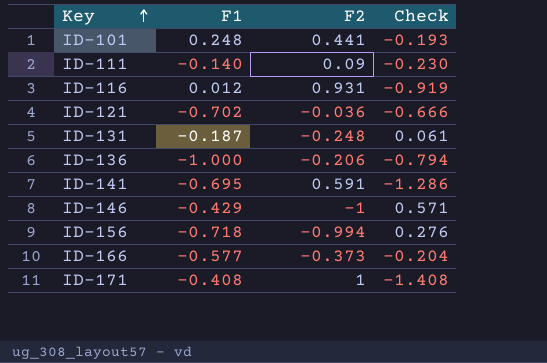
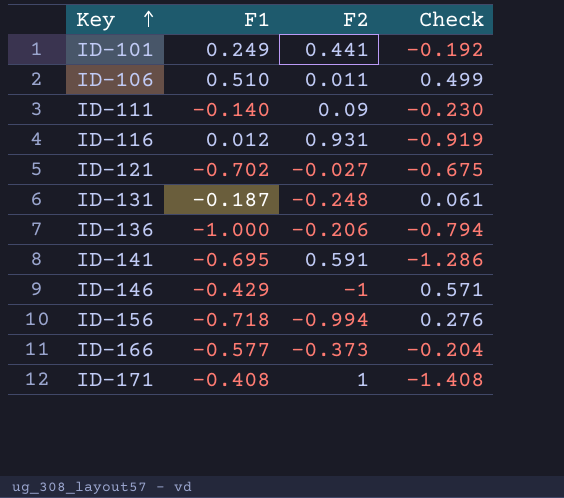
ID-101 | F1: 0.248 -> 0.249
ID-101 | Check: -0.193 -> -0.192
row ID-106: none -> 0.510 | 0.011 | 0.499
ID-121 | F2: -0.036 -> -0.027
ID-121 | Check: -0.666 -> -0.675

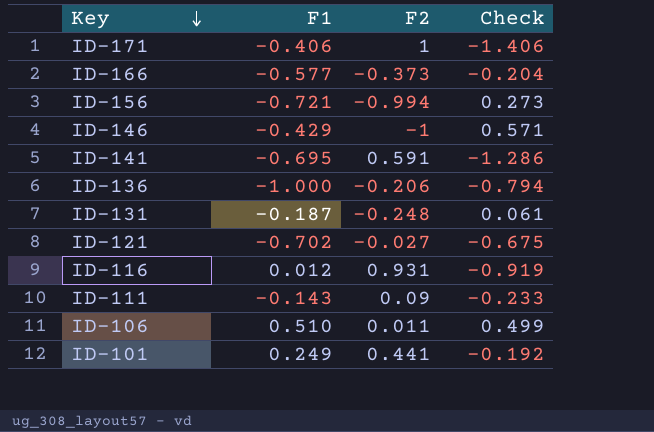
row order: Key ascending -> Key descending
ID-171 | F1: -0.408 -> -0.406
ID-171 | Check: -1.408 -> -1.406
ID-156 | F1: -0.718 -> -0.721
ID-156 | Check: 0.276 -> 0.273
ID-111 | F1: -0.140 -> -0.143
ID-111 | Check: -0.230 -> -0.233

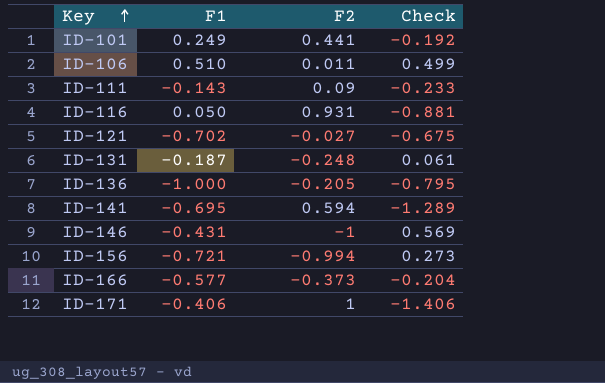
row order: Key descending -> Key ascending
ID-116 | F1: 0.012 -> 0.050
ID-116 | Check: -0.919 -> -0.881
ID-136 | F2: -0.206 -> -0.205
ID-136 | Check: -0.794 -> -0.795
ID-141 | F2: 0.591 -> 0.594
ID-141 | Check: -1.286 -> -1.289
ID-146 | F1: -0.429 -> -0.431
ID-146 | Check: 0.571 -> 0.569

